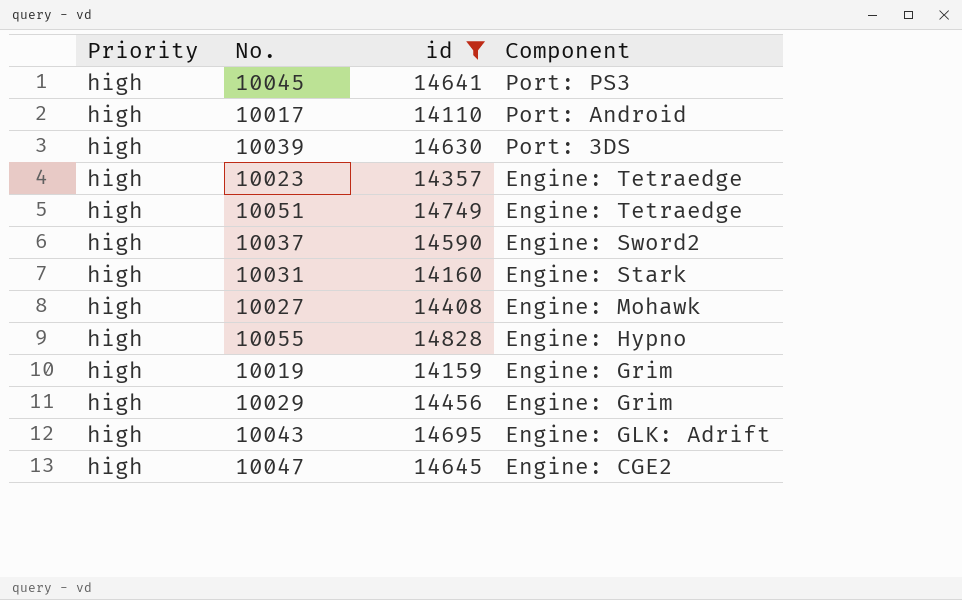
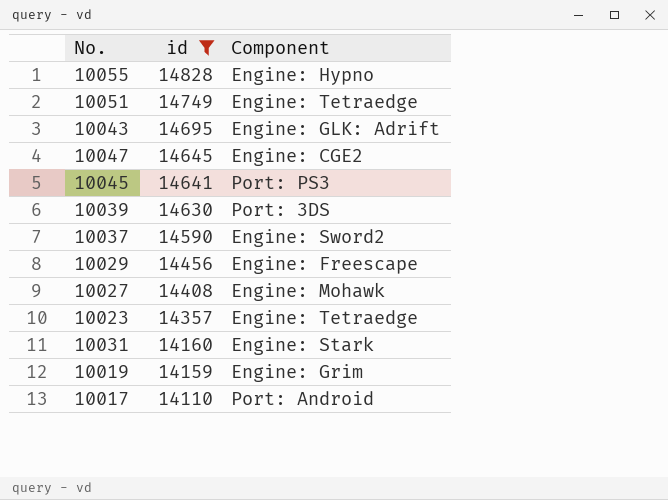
row order: Component descending -> id descending
column Priority | position: 1 -> none
10029 | Component: Engine: Grim -> Engine: Freescape

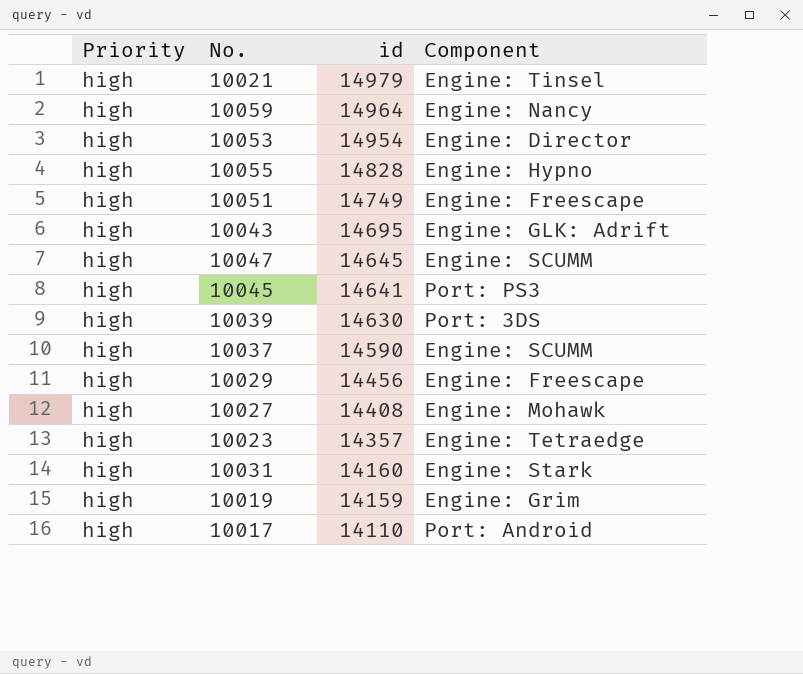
filter: id <= 14828 -> none
column Priority | position: none -> 1
10051 | Component: Engine: Tetraedge -> Engine: Freescape
10047 | Component: Engine: CGE2 -> Engine: SCUMM
10037 | Component: Engine: Sword2 -> Engine: SCUMM

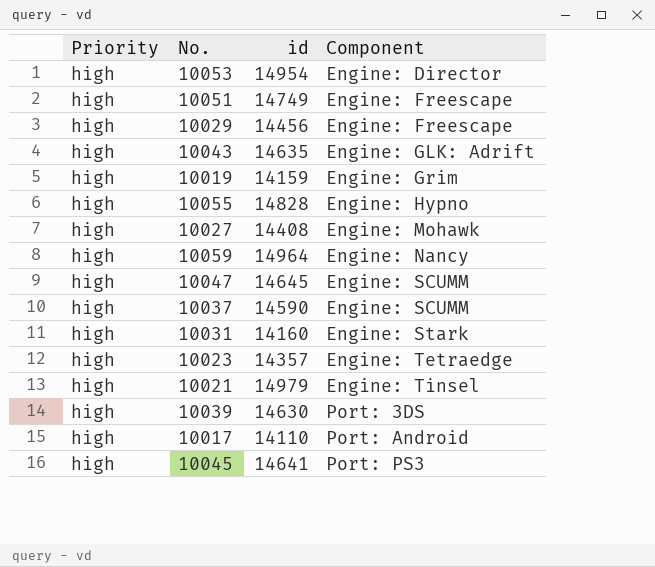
row order: id descending -> Component ascending
10043 | id: 14695 -> 14635

